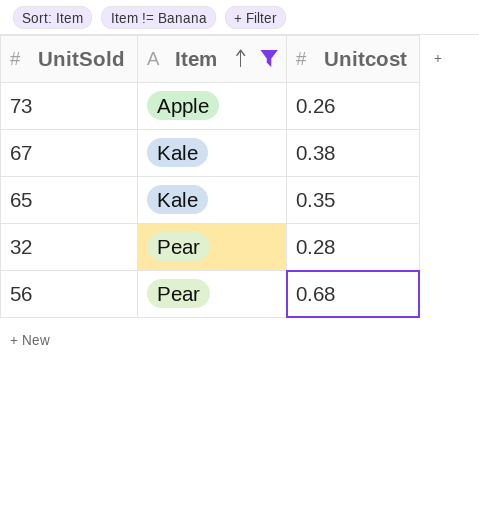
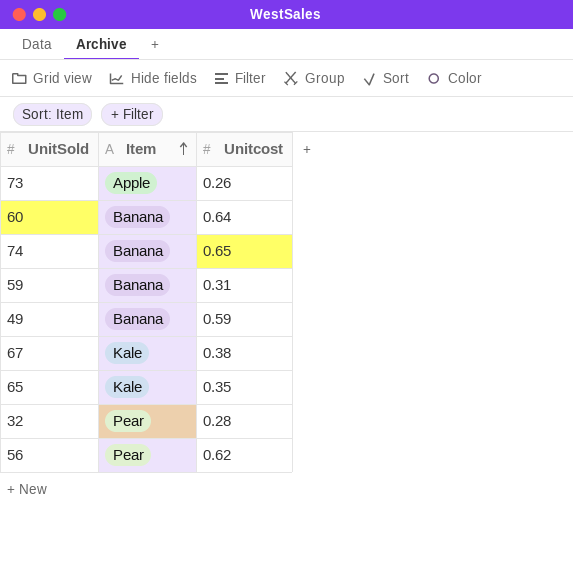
filter: Item != Banana -> none
56 | Unitcost: 0.68 -> 0.62

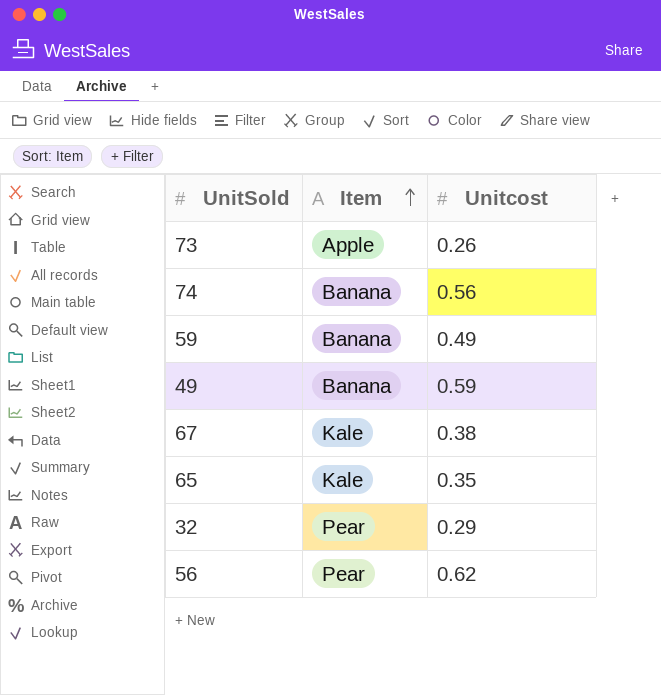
row 60: Banana | 0.64 -> none
74 | Unitcost: 0.65 -> 0.56
59 | Unitcost: 0.31 -> 0.49
32 | Unitcost: 0.28 -> 0.29

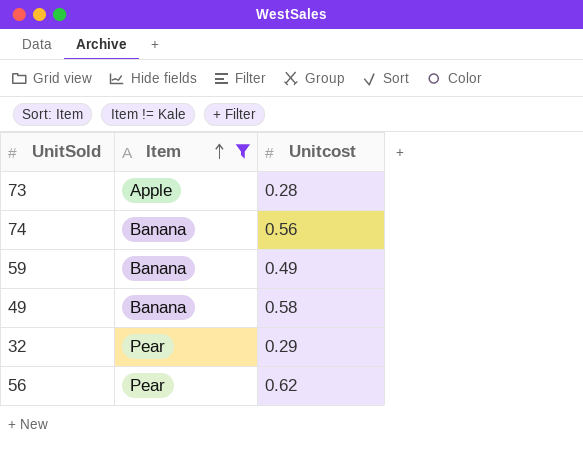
filter: none -> Item != Kale
73 | Unitcost: 0.26 -> 0.28
49 | Unitcost: 0.59 -> 0.58

